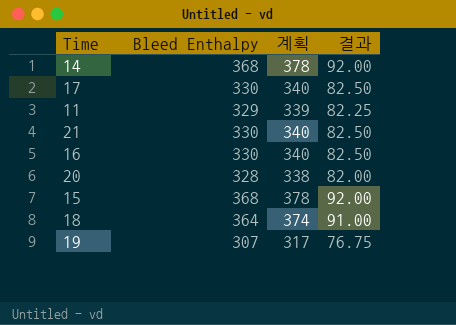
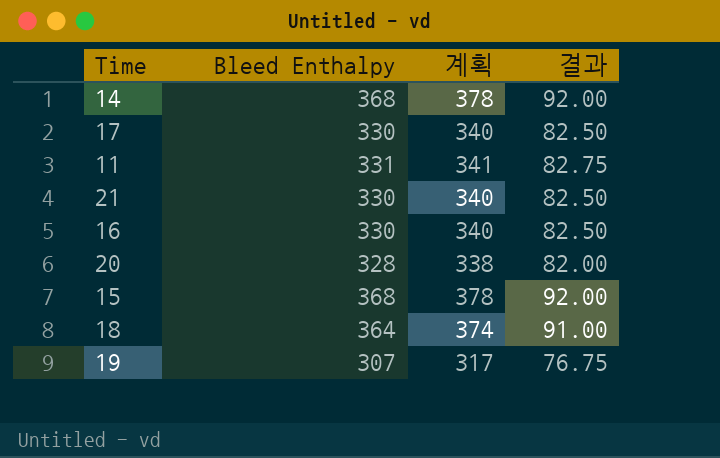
11 | Bleed Enthalpy: 329 -> 331
11 | 계획: 339 -> 341
11 | 결과: 82.25 -> 82.75

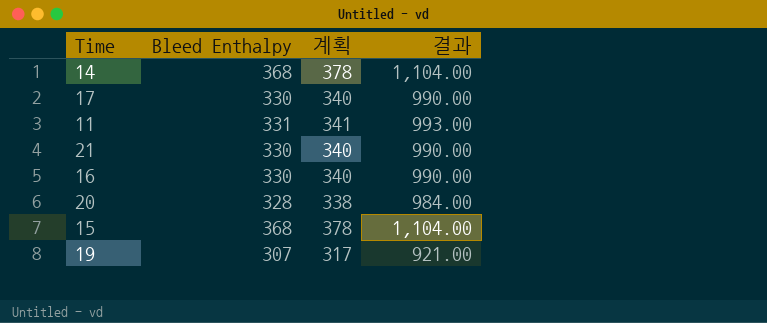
column 결과 | formula: [Bleed Enthalpy] * 0.25 -> [Bleed Enthalpy] * 3
row 18: 364 | 374 | 91.00 -> none

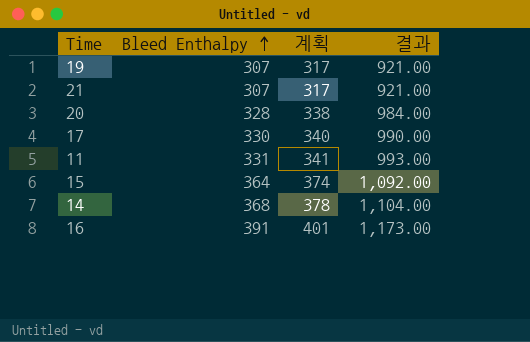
row order: none -> Bleed Enthalpy ascending
21 | Bleed Enthalpy: 330 -> 307
21 | 계획: 340 -> 317
21 | 결과: 990.00 -> 921.00
15 | Bleed Enthalpy: 368 -> 364
15 | 계획: 378 -> 374
15 | 결과: 1,104.00 -> 1,092.00
16 | Bleed Enthalpy: 330 -> 391
16 | 계획: 340 -> 401
16 | 결과: 990.00 -> 1,173.00

